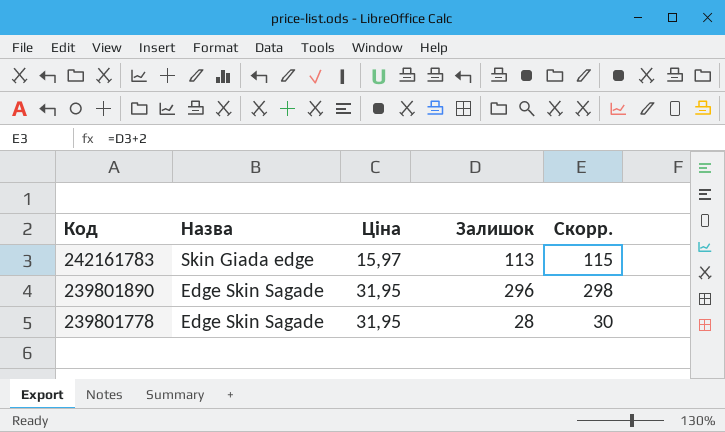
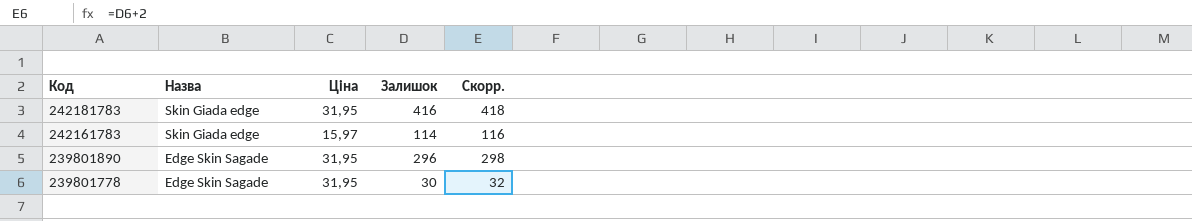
row 242181783: none -> Skin Giada edge | 31,95 | 416 | 418
242161783 | Залишок: 113 -> 114
242161783 | Скорр.: 115 -> 116
239801778 | Залишок: 28 -> 30
239801778 | Скорр.: 30 -> 32

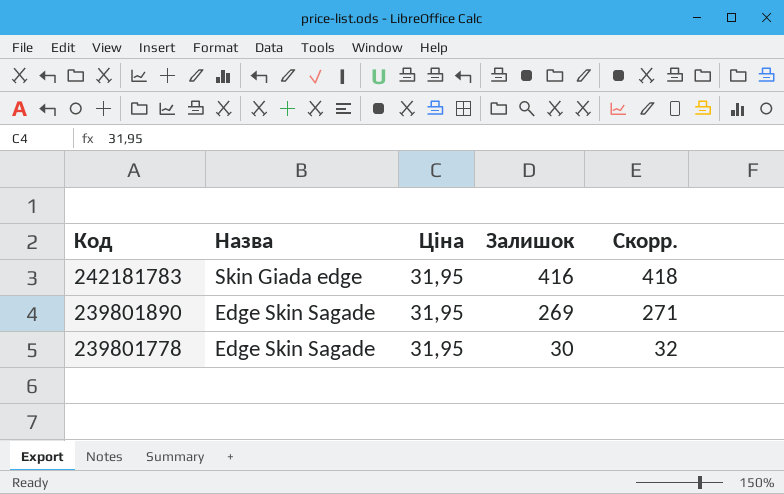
row 242161783: Skin Giada edge | 15,97 | 114 | 116 -> none
239801890 | Залишок: 296 -> 269
239801890 | Скорр.: 298 -> 271

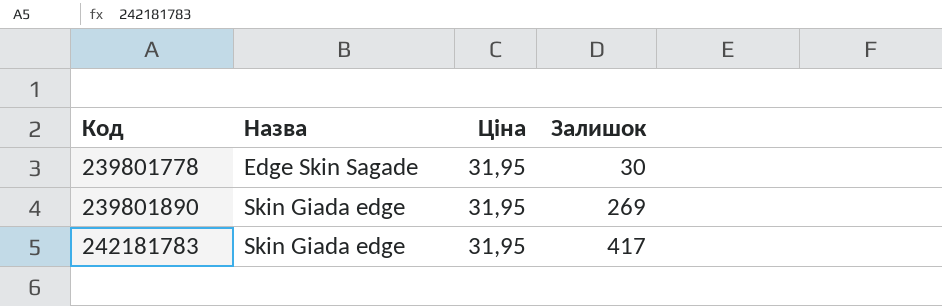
row order: Код descending -> Код ascending
column Скорр. | formula: [Залишок] + 2 -> none
239801890 | Назва: Edge Skin Sagade -> Skin Giada edge
242181783 | Залишок: 416 -> 417

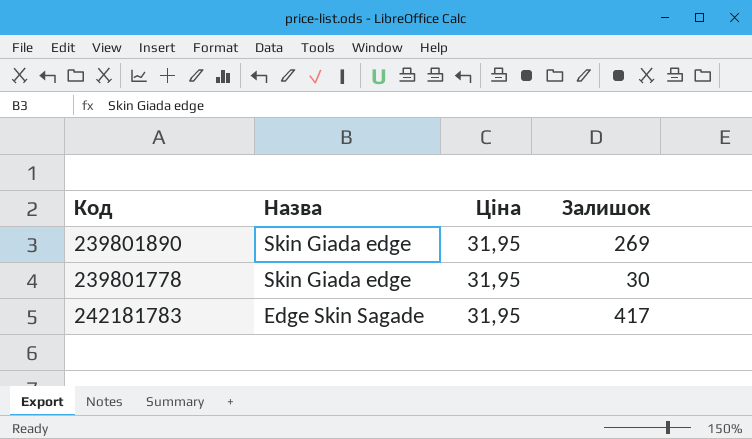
row order: Код ascending -> Назва descending
239801778 | Назва: Edge Skin Sagade -> Skin Giada edge
242181783 | Назва: Skin Giada edge -> Edge Skin Sagade

